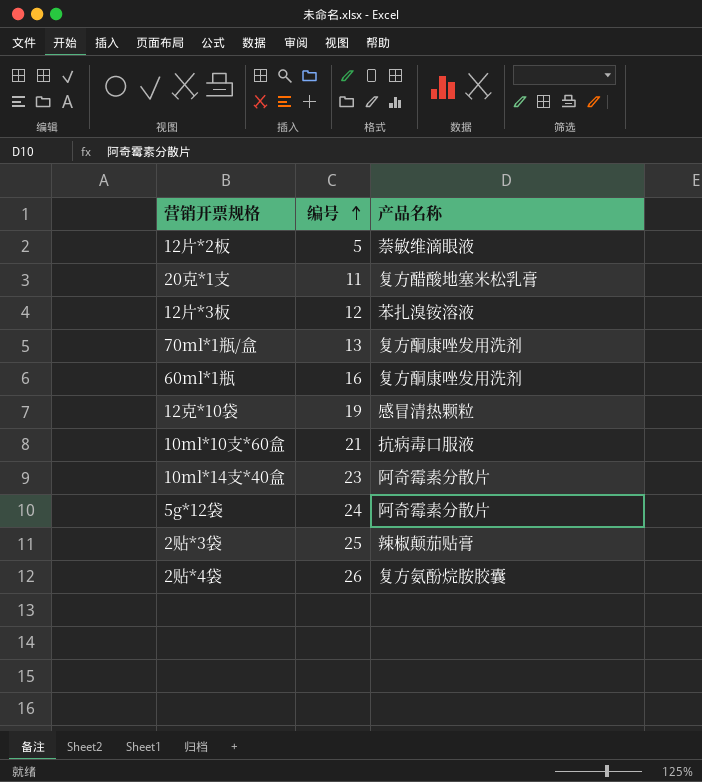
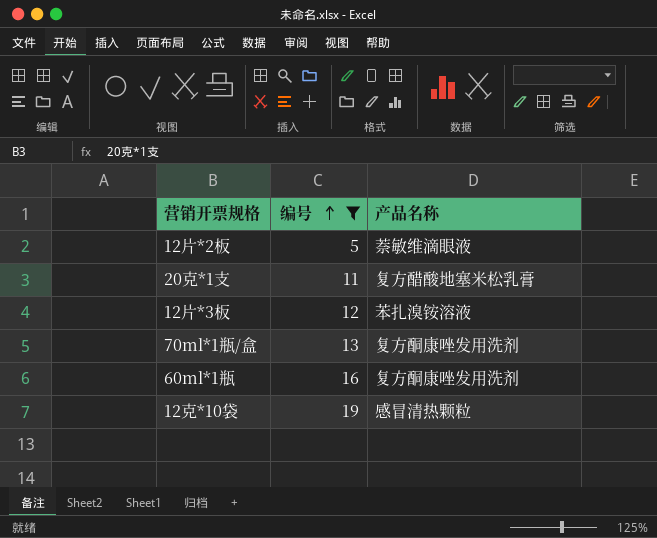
filter: none -> 编号 <= 19

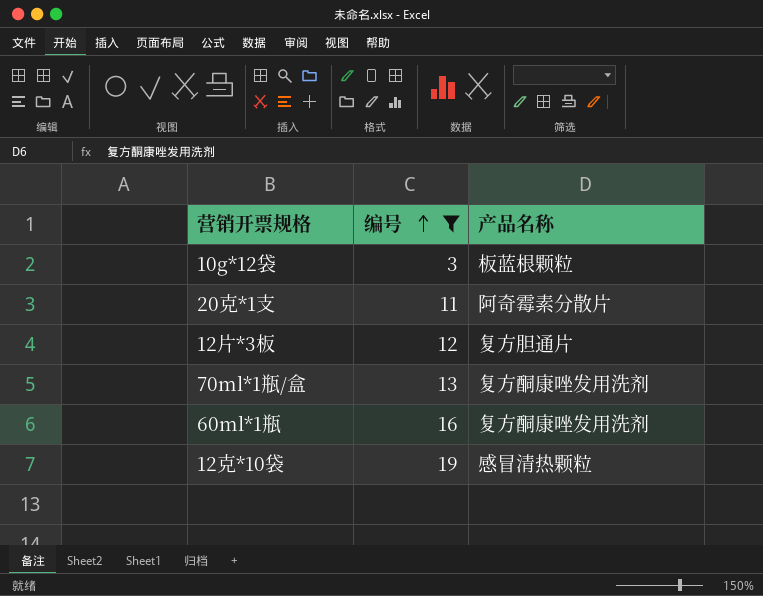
row 12片*2板: 5 | 萘敏维滴眼液 -> none
row 10g*12袋: none -> 3 | 板蓝根颗粒
20克*1支 | 产品名称: 复方醋酸地塞米松乳膏 -> 阿奇霉素分散片
12片*3板 | 产品名称: 苯扎溴铵溶液 -> 复方胆通片

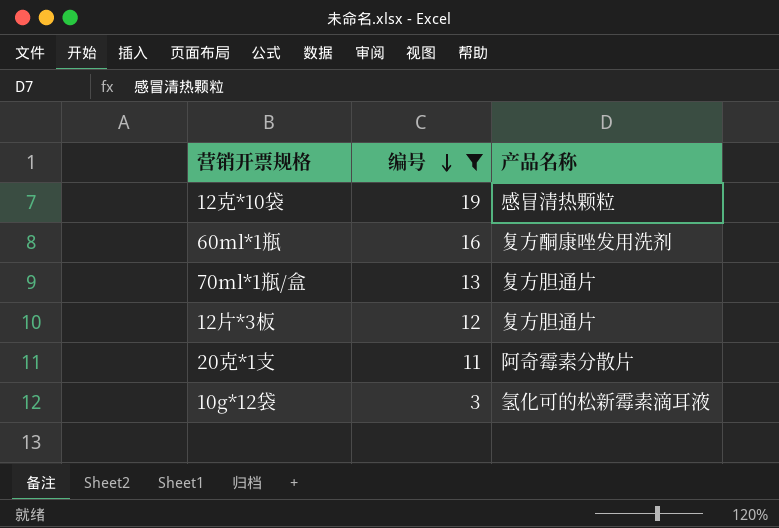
row order: 编号 ascending -> 编号 descending
70ml*1瓶/盒 | 产品名称: 复方酮康唑发用洗剂 -> 复方胆通片
10g*12袋 | 产品名称: 板蓝根颗粒 -> 氢化可的松新霉素滴耳液

